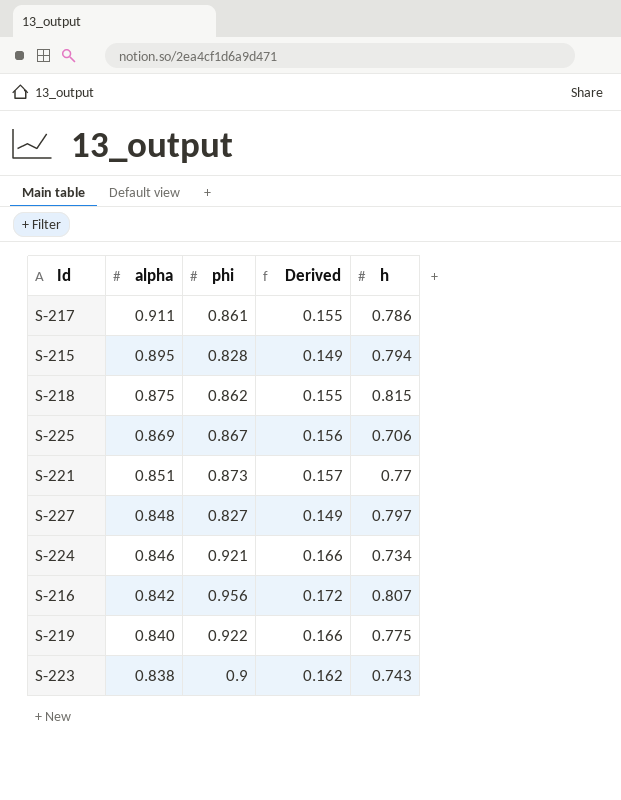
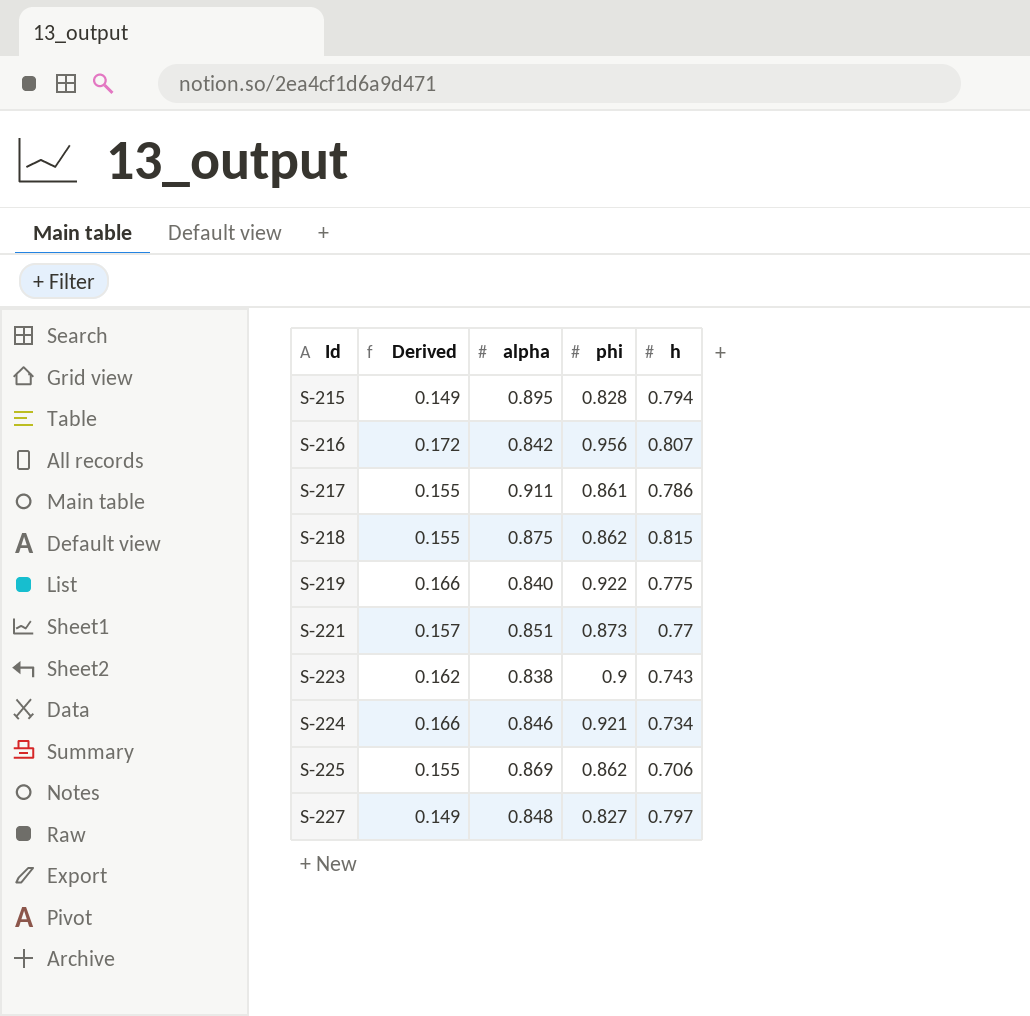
row order: alpha descending -> Id ascending
column Derived | position: 4 -> 2
S-225 | Derived: 0.156 -> 0.155
S-225 | phi: 0.867 -> 0.862

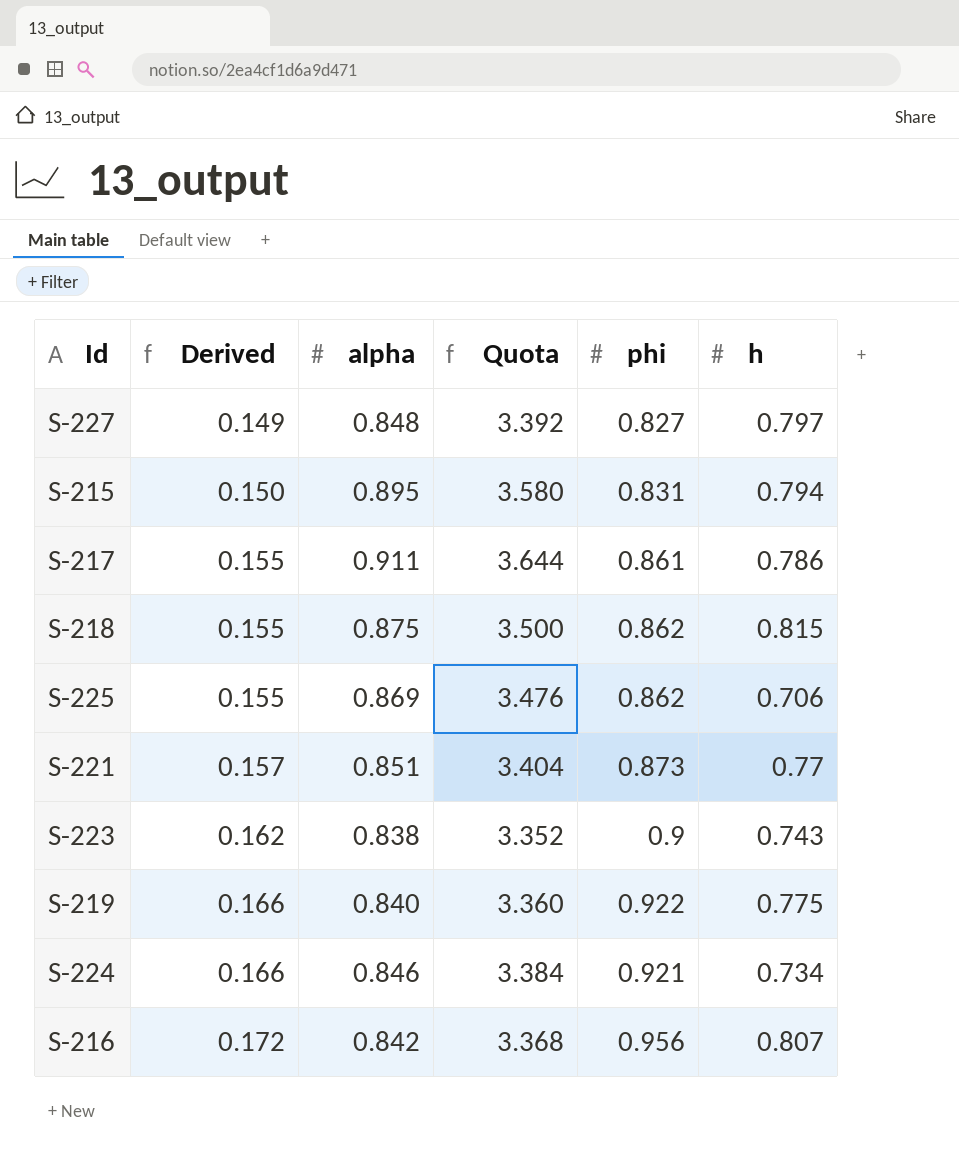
row order: Id ascending -> Derived ascending
column Quota | formula: none -> [alpha] * 4
S-215 | Derived: 0.149 -> 0.150
S-215 | phi: 0.828 -> 0.831

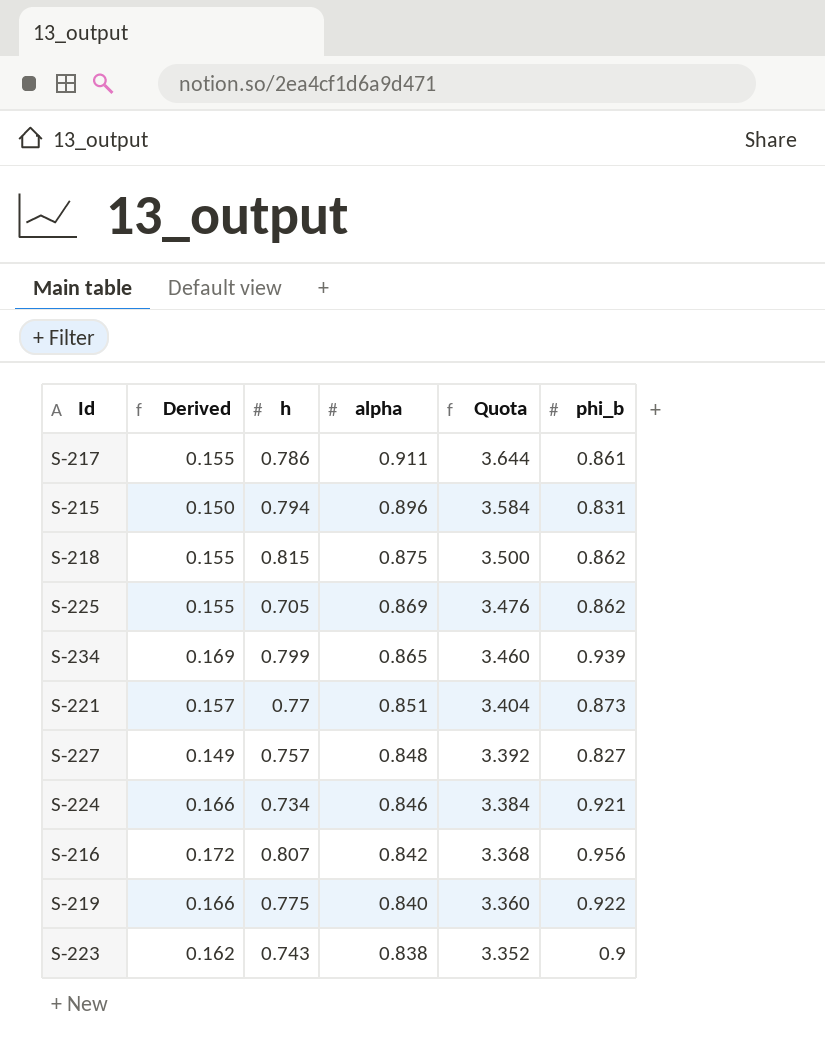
row order: Derived ascending -> alpha descending
column h | position: 6 -> 3
column name: phi -> phi_b
S-215 | alpha: 0.895 -> 0.896
S-215 | Quota: 3.580 -> 3.584
S-225 | h: 0.706 -> 0.705
row S-234: none -> 0.169 | 0.799 | 0.865 | 3.460 | 0.939
S-227 | h: 0.797 -> 0.757

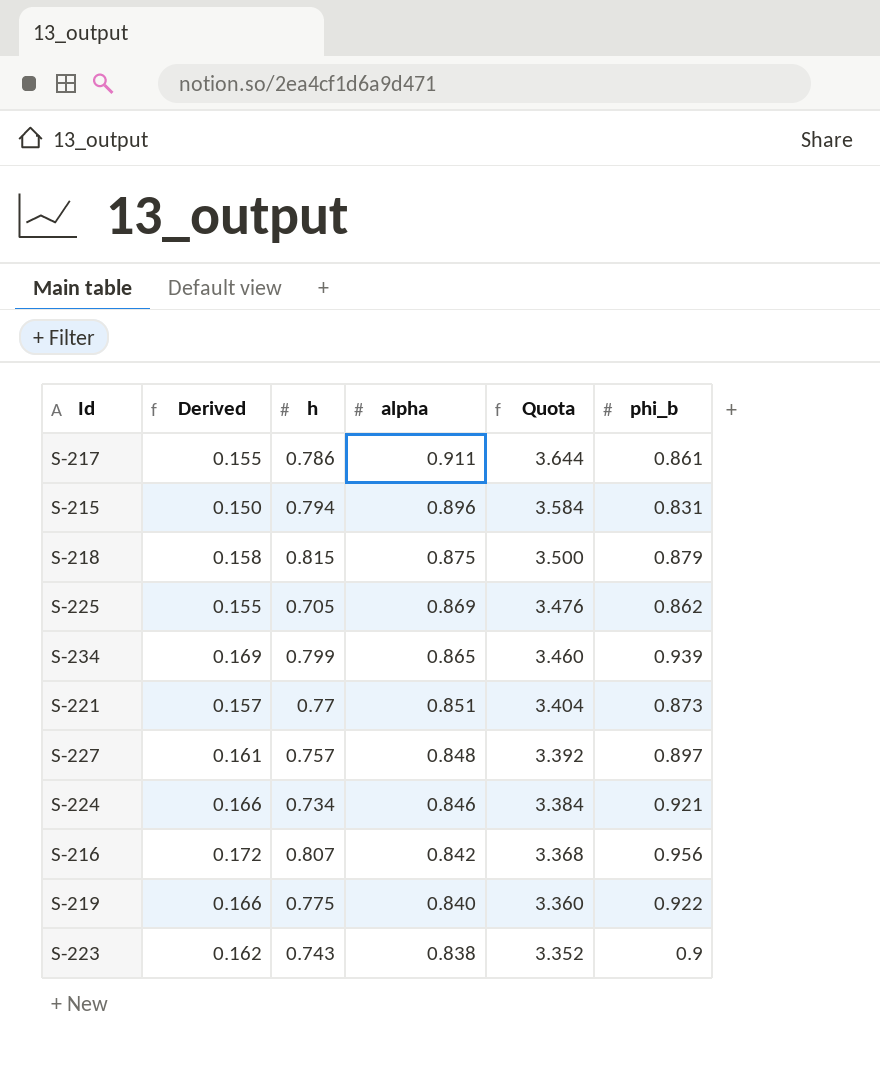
S-218 | Derived: 0.155 -> 0.158
S-218 | phi_b: 0.862 -> 0.879
S-227 | Derived: 0.149 -> 0.161
S-227 | phi_b: 0.827 -> 0.897

